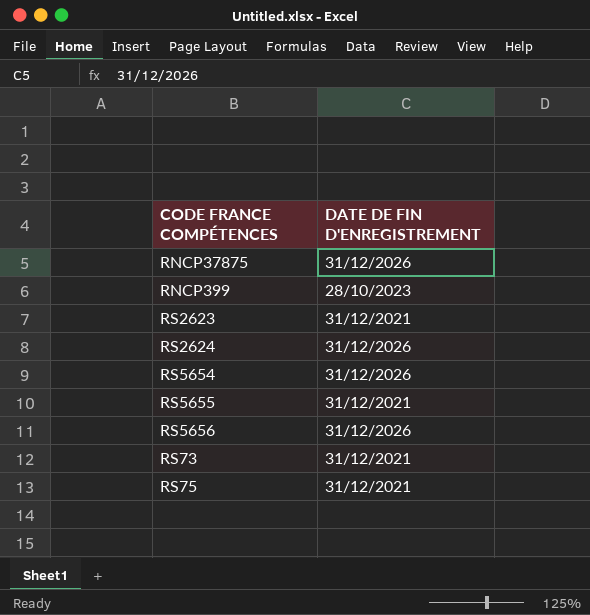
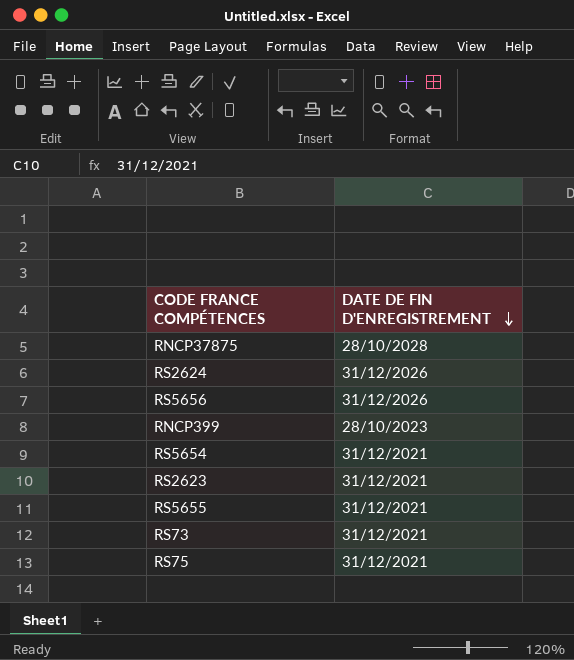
row order: none -> DATE DE FIN D'ENREGISTREMENT descending
RNCP37875 | DATE DE FIN D'ENREGISTREMENT: 31/12/2026 -> 28/10/2028
RS5654 | DATE DE FIN D'ENREGISTREMENT: 31/12/2026 -> 31/12/2021

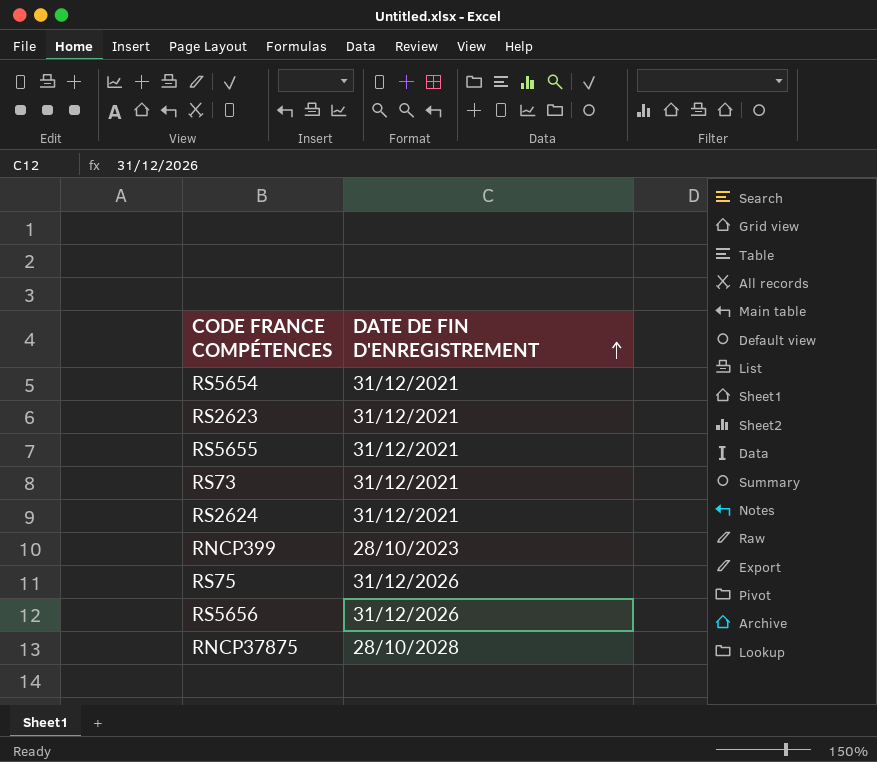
row order: DATE DE FIN D'ENREGISTREMENT descending -> DATE DE FIN D'ENREGISTREMENT ascending
RS2624 | DATE DE FIN D'ENREGISTREMENT: 31/12/2026 -> 31/12/2021
RS75 | DATE DE FIN D'ENREGISTREMENT: 31/12/2021 -> 31/12/2026

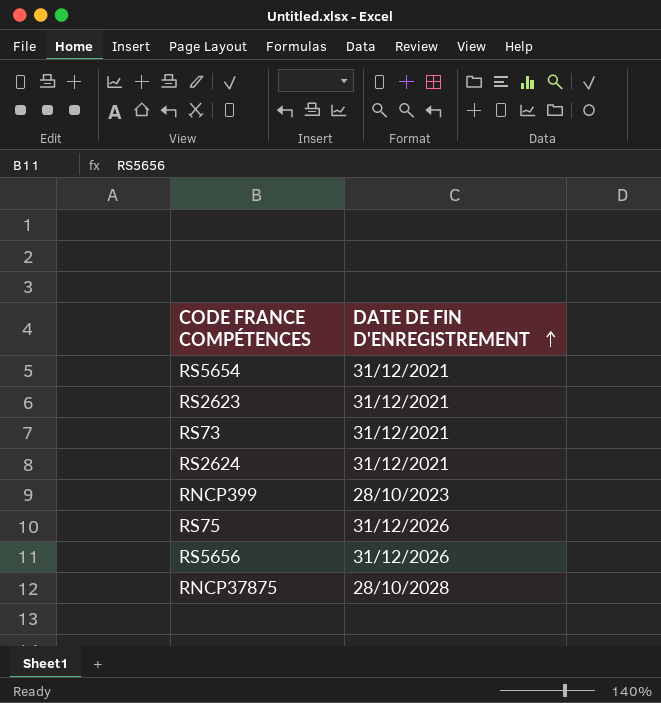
row RS5655: 31/12/2021 -> none

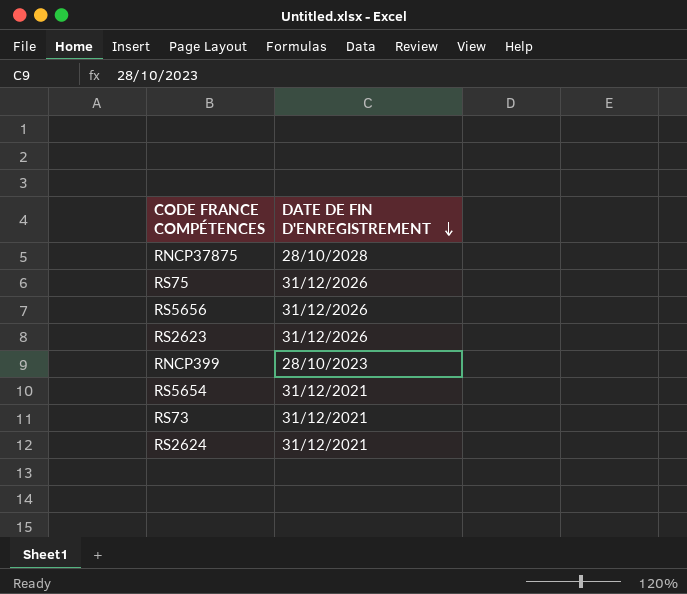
row order: DATE DE FIN D'ENREGISTREMENT ascending -> DATE DE FIN D'ENREGISTREMENT descending
RS2623 | DATE DE FIN D'ENREGISTREMENT: 31/12/2021 -> 31/12/2026

